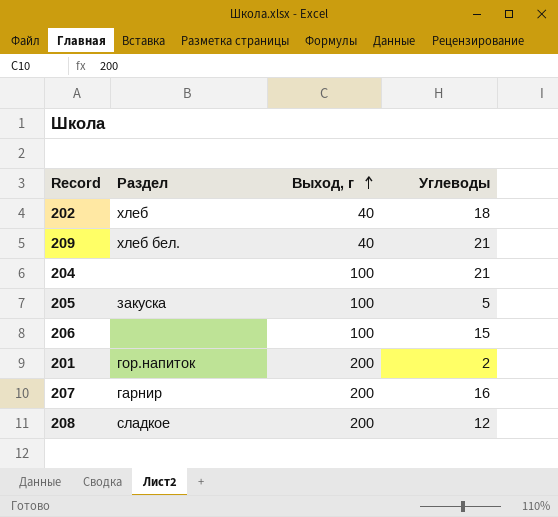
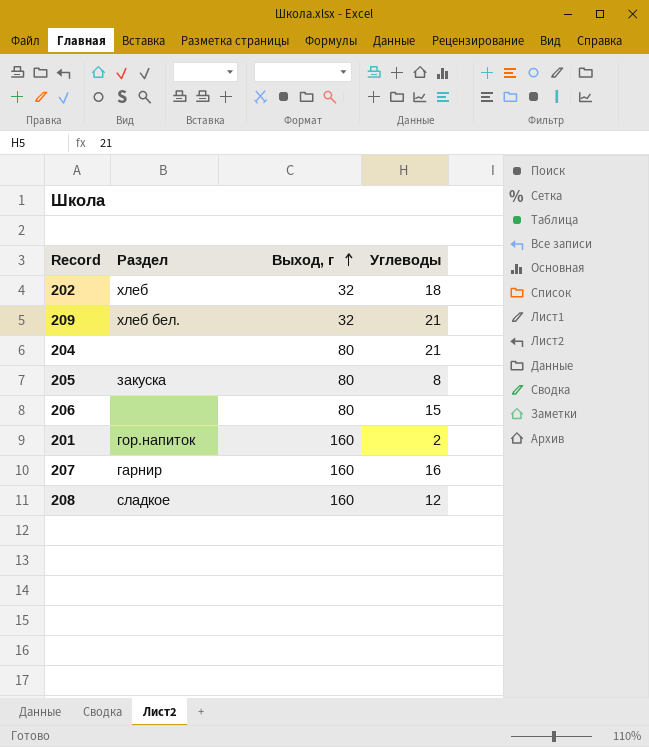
202 | Выход, г: 40 -> 32
209 | Выход, г: 40 -> 32
204 | Выход, г: 100 -> 80
205 | Выход, г: 100 -> 80
205 | Углеводы: 5 -> 8
206 | Выход, г: 100 -> 80
201 | Выход, г: 200 -> 160
207 | Выход, г: 200 -> 160
208 | Выход, г: 200 -> 160

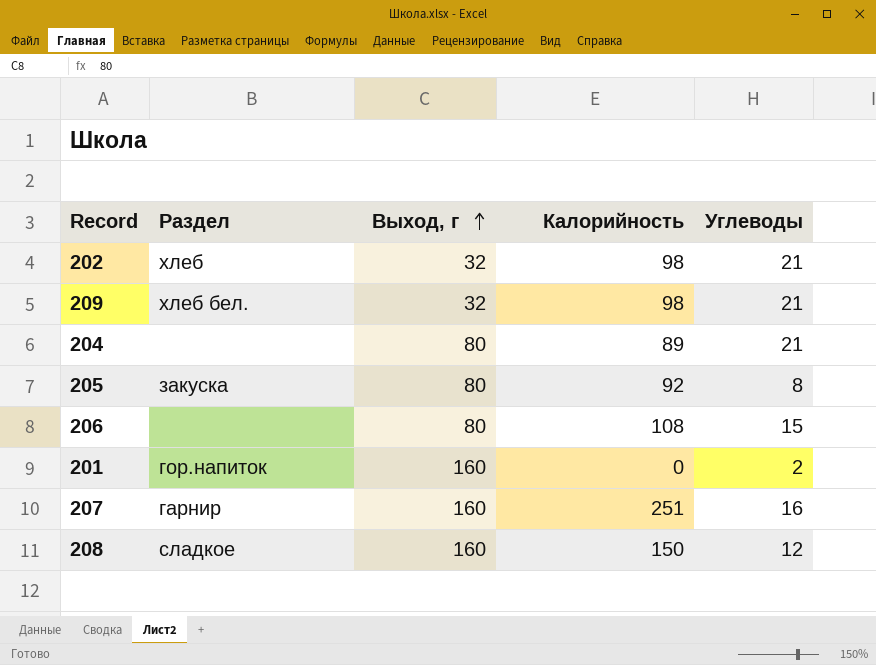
column Калорийность | position: none -> 4
202 | Углеводы: 18 -> 21

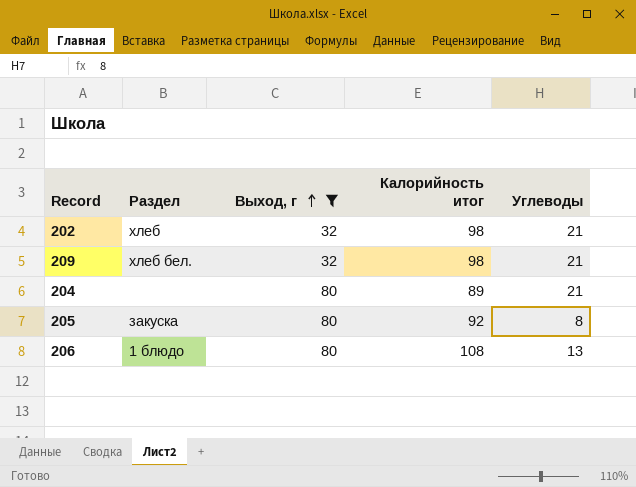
filter: none -> Выход, г != 160
column name: Калорийность -> Калорийность итог
206 | Раздел: none -> 1 блюдо
206 | Углеводы: 15 -> 13

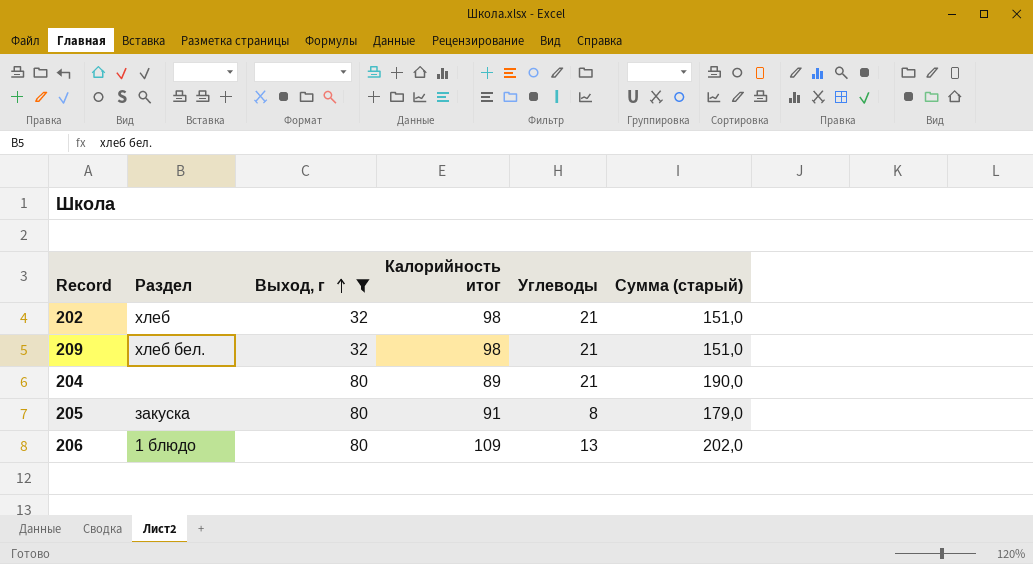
column Сумма (старый) | formula: none -> [Выход, г] + [Калорийность итог] + [Углеводы]
205 | Калорийность итог: 92 -> 91
206 | Калорийность итог: 108 -> 109

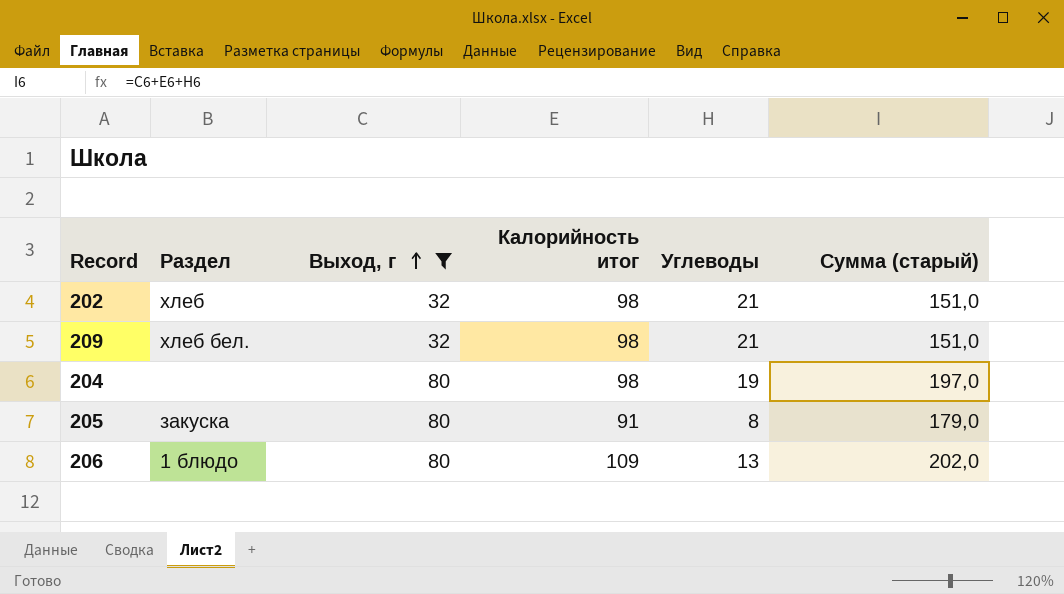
204 | Калорийность итог: 89 -> 98
204 | Углеводы: 21 -> 19
204 | Сумма (старый): 190,0 -> 197,0

